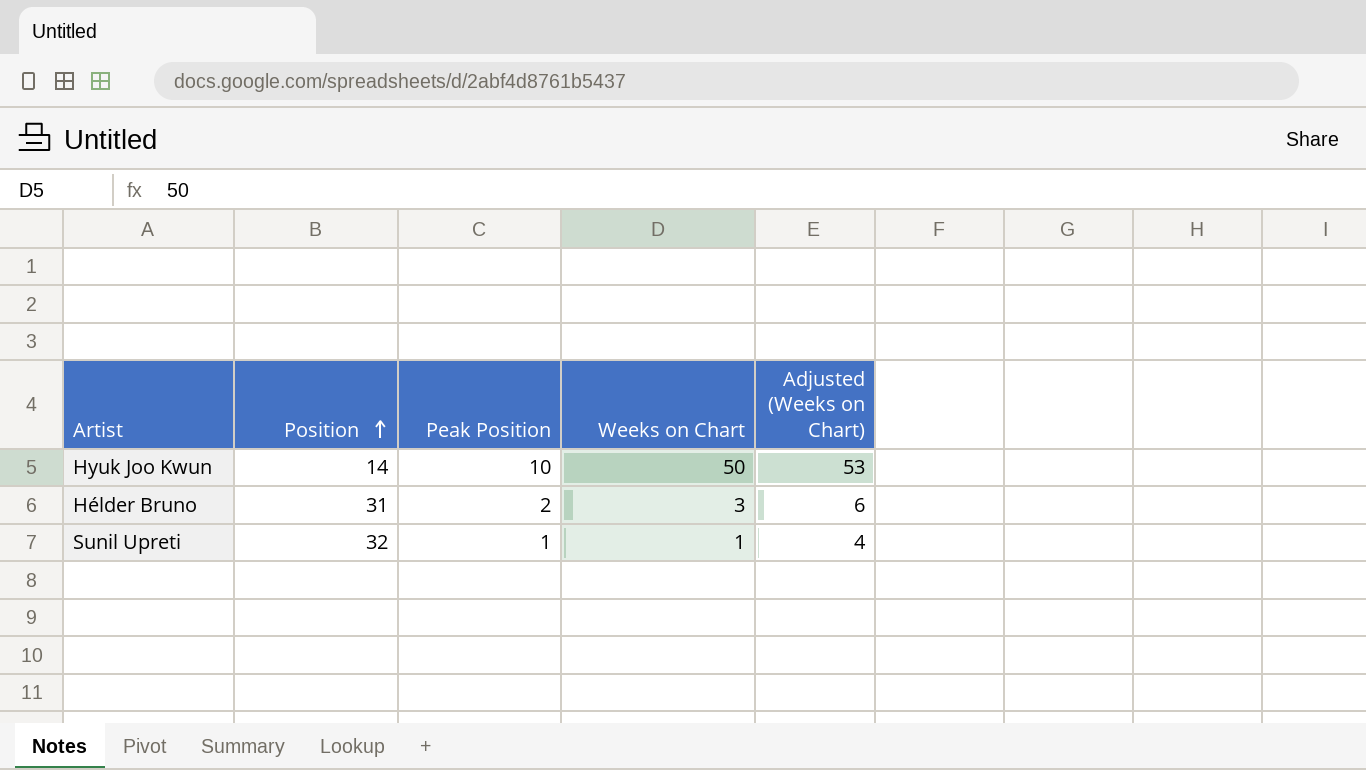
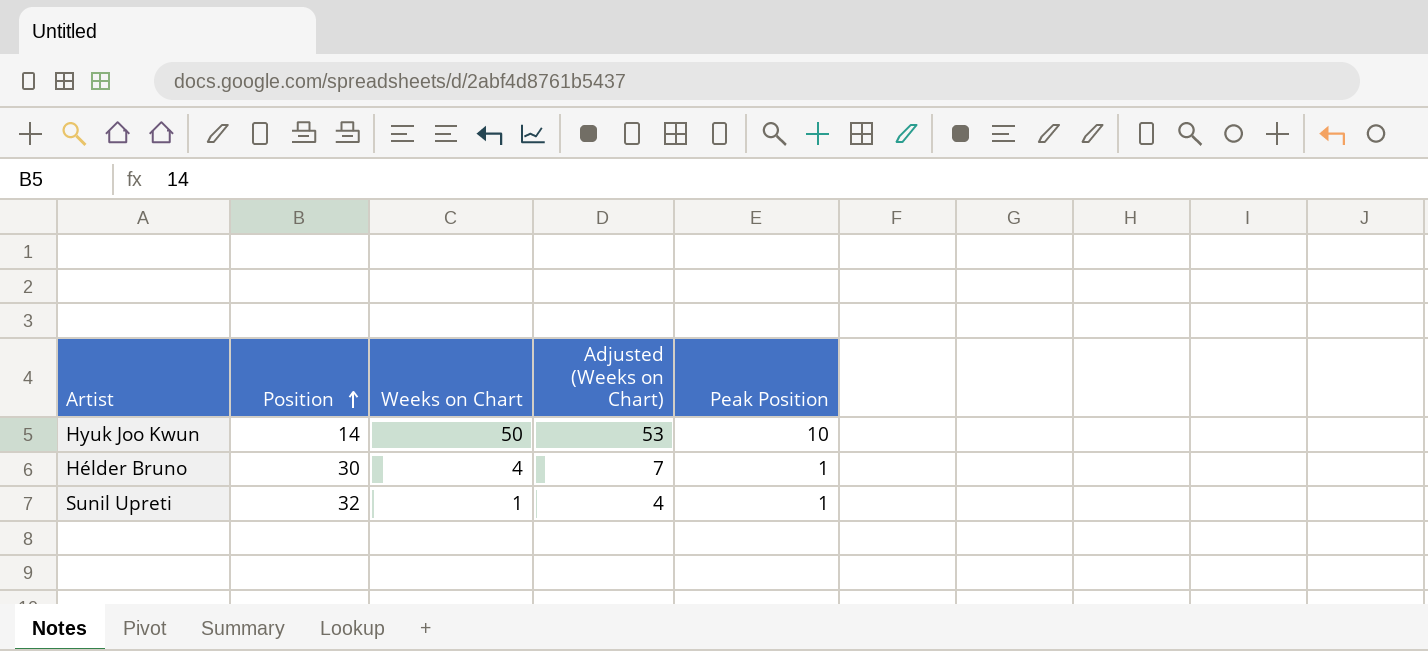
column Peak Position | position: 3 -> 5
Hélder Bruno | Position: 31 -> 30
Hélder Bruno | Weeks on Chart: 3 -> 4
Hélder Bruno | Adjusted (Weeks on Chart): 6 -> 7
Hélder Bruno | Peak Position: 2 -> 1

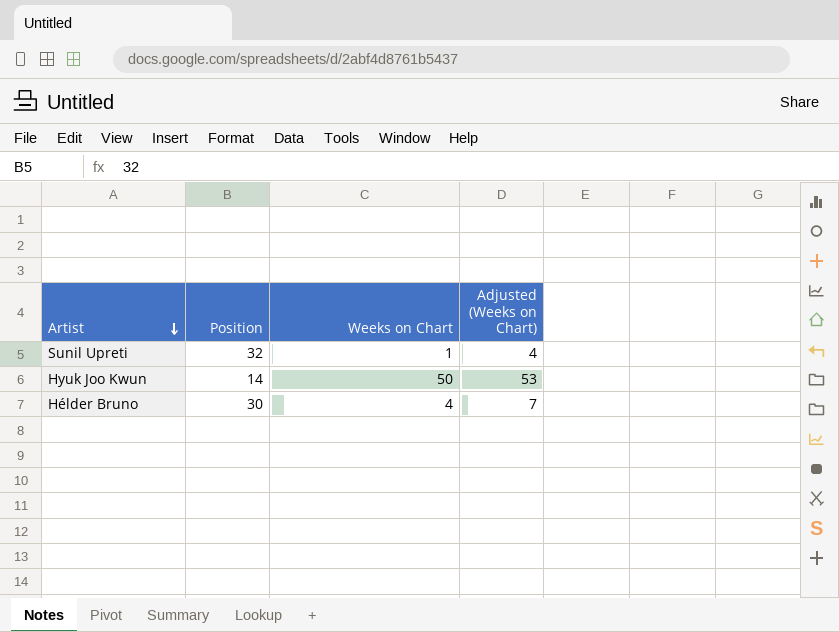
row order: Position ascending -> Artist descending
column Peak Position | position: 5 -> none

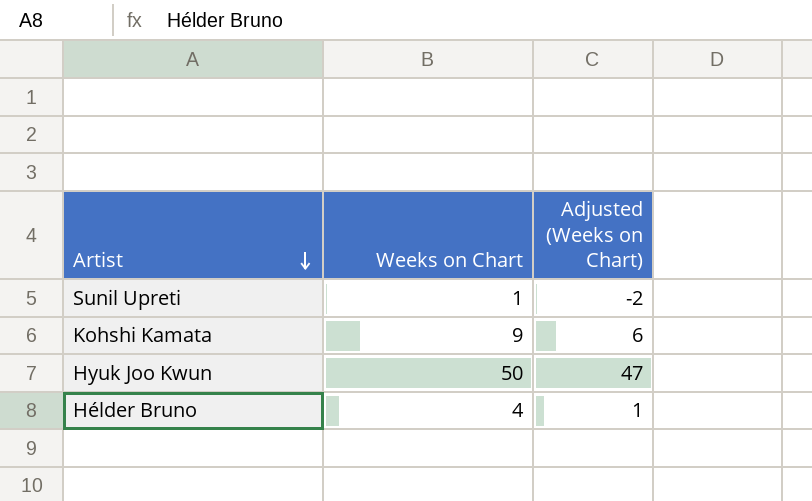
column Position | position: 2 -> none
column Adjusted (Weeks on Chart) | formula: [Weeks on Chart] + 3 -> [Weeks on Chart] - 3
row Kohshi Kamata: none -> 9 | 6

